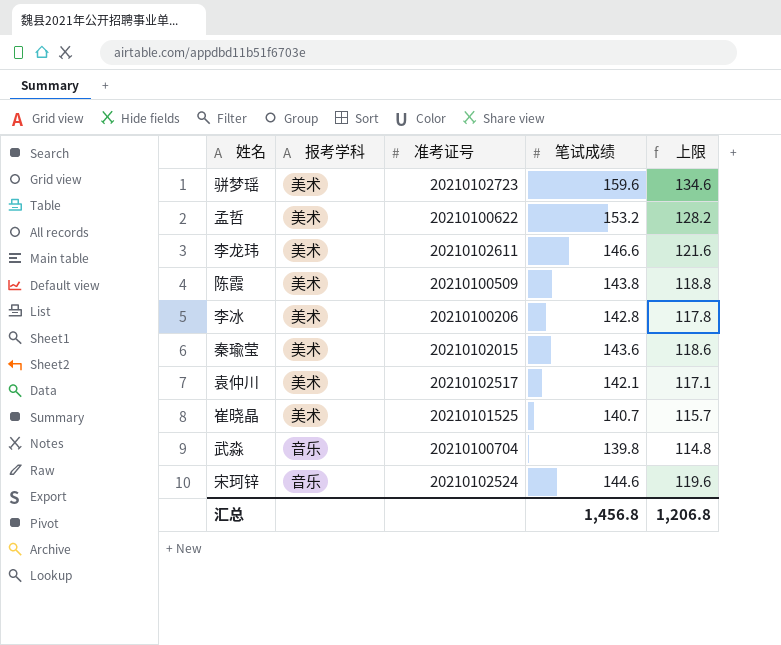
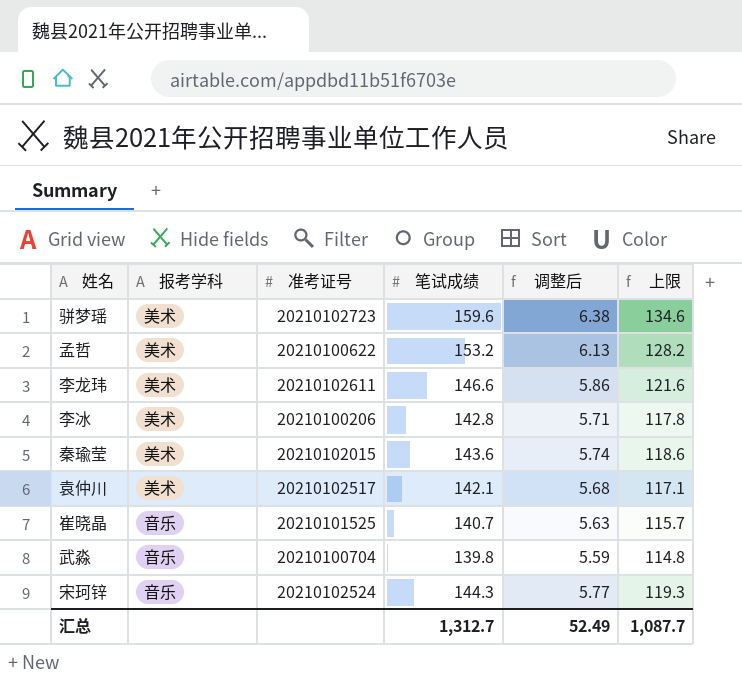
column 调整后 | formula: none -> [笔试成绩] * 0.04
row 陈霞: 美术 | 20210100509 | 143.8 | 118.8 -> none
崔晓晶 | 报考学科: 美术 -> 音乐
宋珂锌 | 笔试成绩: 144.6 -> 144.3
宋珂锌 | 上限: 119.6 -> 119.3
汇总 | 笔试成绩: 1,456.8 -> 1,312.7
汇总 | 上限: 1,206.8 -> 1,087.7

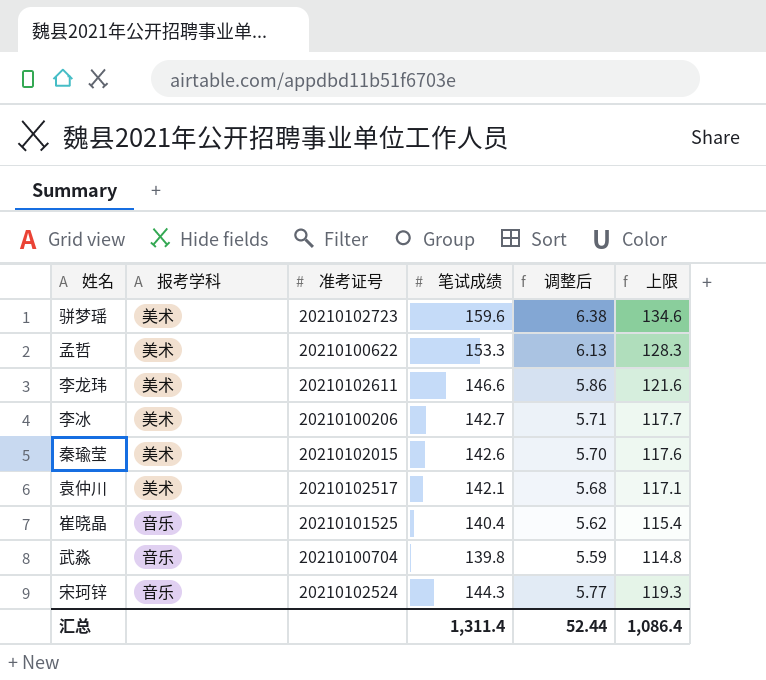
孟哲 | 笔试成绩: 153.2 -> 153.3
孟哲 | 上限: 128.2 -> 128.3
李冰 | 笔试成绩: 142.8 -> 142.7
李冰 | 上限: 117.8 -> 117.7
秦瑜莹 | 笔试成绩: 143.6 -> 142.6
秦瑜莹 | 调整后: 5.74 -> 5.70
秦瑜莹 | 上限: 118.6 -> 117.6
崔晓晶 | 笔试成绩: 140.7 -> 140.4
崔晓晶 | 调整后: 5.63 -> 5.62
崔晓晶 | 上限: 115.7 -> 115.4
汇总 | 笔试成绩: 1,312.7 -> 1,311.4
汇总 | 调整后: 52.49 -> 52.44
汇总 | 上限: 1,087.7 -> 1,086.4

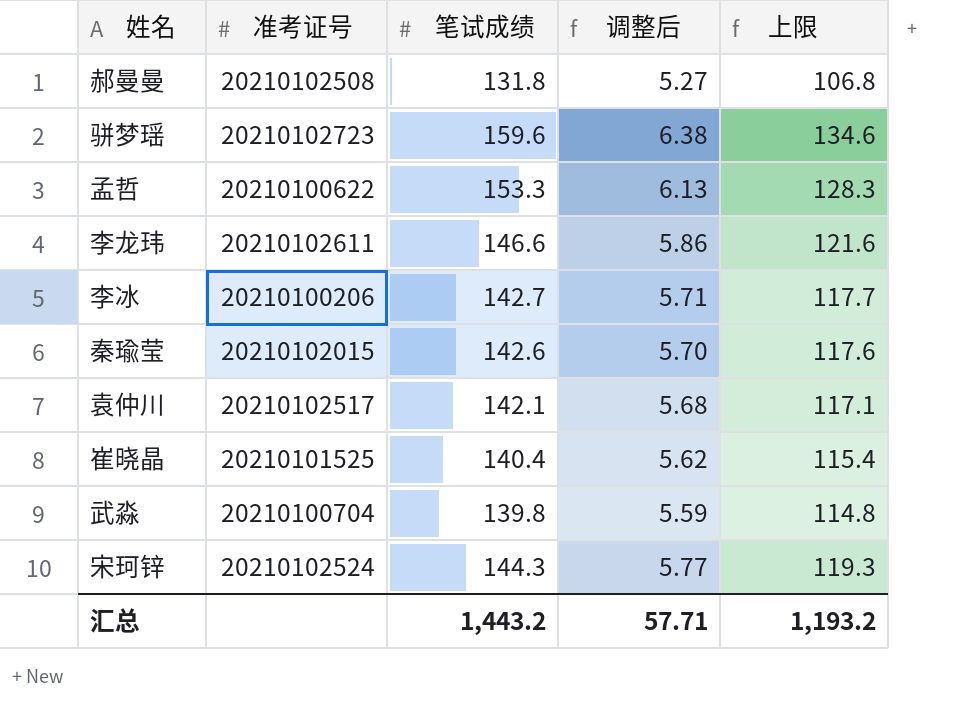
column 报考学科 | position: 2 -> none
row 郝曼曼: none -> 20210102508 | 131.8 | 5.27 | 106.8
汇总 | 笔试成绩: 1,311.4 -> 1,443.2
汇总 | 调整后: 52.44 -> 57.71
汇总 | 上限: 1,086.4 -> 1,193.2

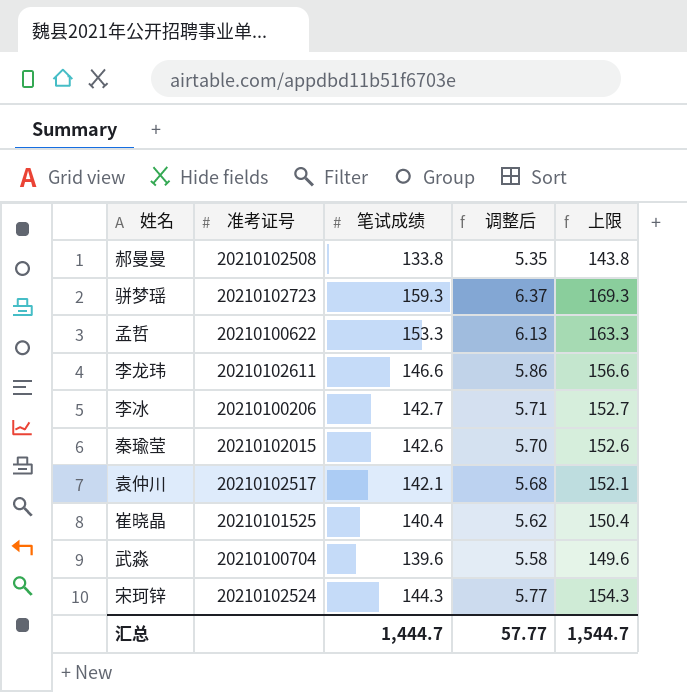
column 上限 | formula: [笔试成绩] - 25 -> [笔试成绩] + 10
郝曼曼 | 笔试成绩: 131.8 -> 133.8
郝曼曼 | 调整后: 5.27 -> 5.35
骈梦瑶 | 笔试成绩: 159.6 -> 159.3
骈梦瑶 | 调整后: 6.38 -> 6.37
武淼 | 笔试成绩: 139.8 -> 139.6
武淼 | 调整后: 5.59 -> 5.58
汇总 | 笔试成绩: 1,443.2 -> 1,444.7
汇总 | 调整后: 57.71 -> 57.77
汇总 | 上限: 1,193.2 -> 1,544.7

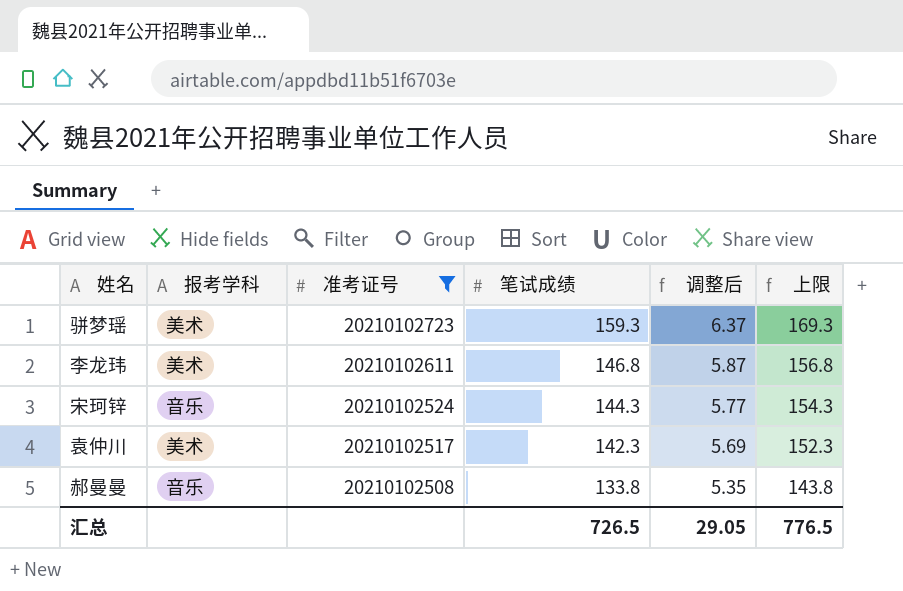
filter: none -> 准考证号 >= 20210102508
row order: none -> 准考证号 descending
column 报考学科 | position: none -> 2
李龙玮 | 笔试成绩: 146.6 -> 146.8
李龙玮 | 调整后: 5.86 -> 5.87
李龙玮 | 上限: 156.6 -> 156.8
袁仲川 | 笔试成绩: 142.1 -> 142.3
袁仲川 | 调整后: 5.68 -> 5.69
袁仲川 | 上限: 152.1 -> 152.3
汇总 | 笔试成绩: 1,444.7 -> 726.5
汇总 | 调整后: 57.77 -> 29.05
汇总 | 上限: 1,544.7 -> 776.5

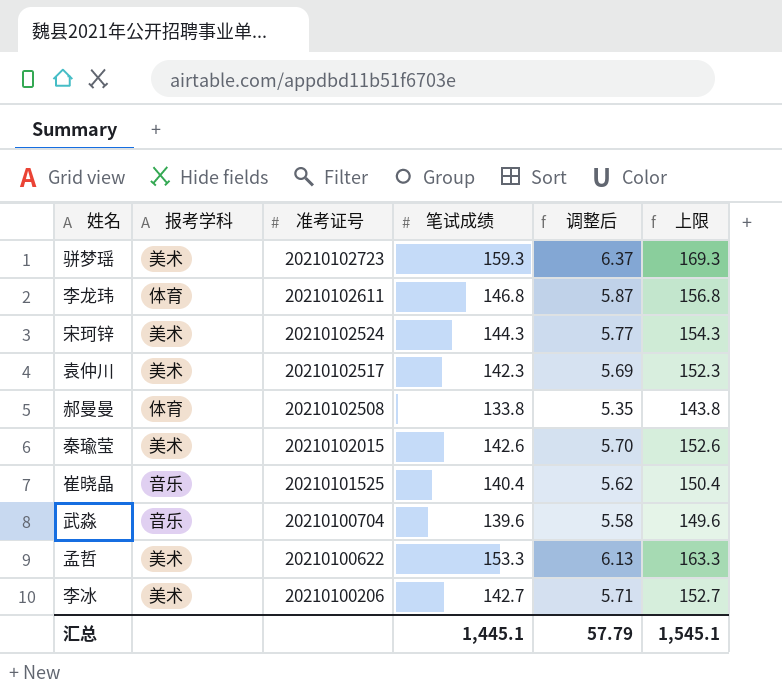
filter: 准考证号 >= 20210102508 -> none
李龙玮 | 报考学科: 美术 -> 体育
宋珂锌 | 报考学科: 音乐 -> 美术
郝曼曼 | 报考学科: 音乐 -> 体育
汇总 | 笔试成绩: 726.5 -> 1,445.1
汇总 | 调整后: 29.05 -> 57.79
汇总 | 上限: 776.5 -> 1,545.1

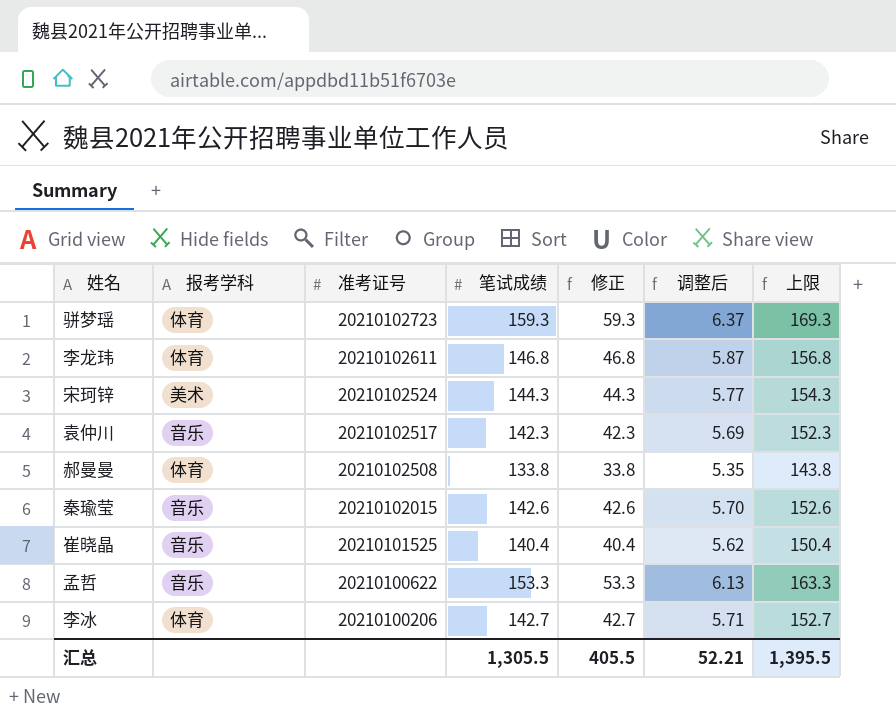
column 修正 | formula: none -> [笔试成绩] - 100
row 武淼: 音乐 | 20210100704 | 139.6 | 5.58 | 149.6 -> none
骈梦瑶 | 报考学科: 美术 -> 体育
袁仲川 | 报考学科: 美术 -> 音乐
秦瑜莹 | 报考学科: 美术 -> 音乐
孟哲 | 报考学科: 美术 -> 音乐
李冰 | 报考学科: 美术 -> 体育
汇总 | 笔试成绩: 1,445.1 -> 1,305.5
汇总 | 调整后: 57.79 -> 52.21
汇总 | 上限: 1,545.1 -> 1,395.5

